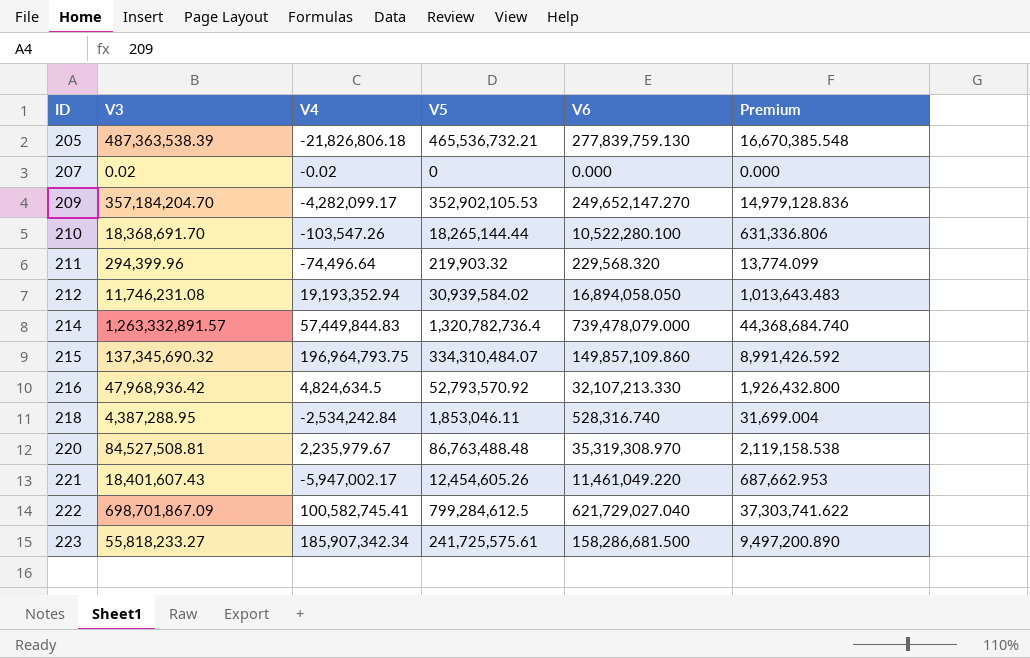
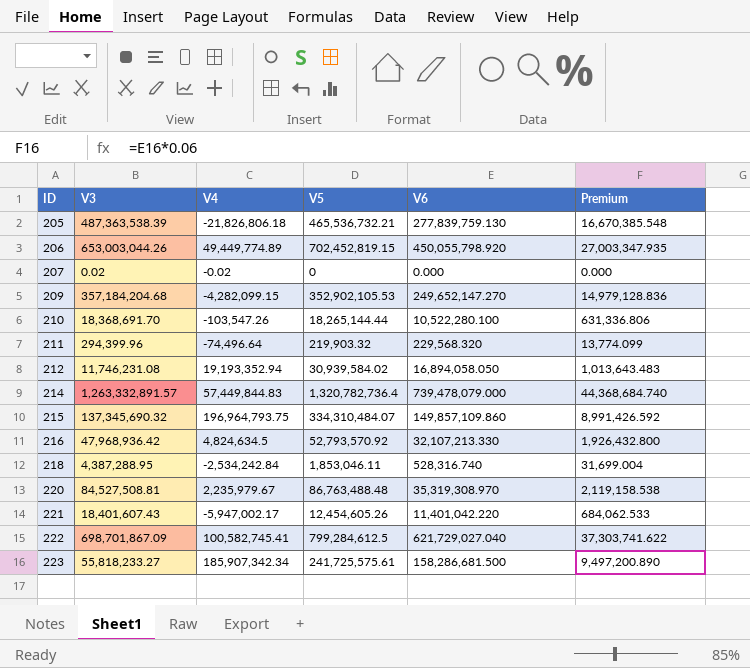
row 206: none -> 653,003,044.26 | 49,449,774.89 | 702,452,819.15 | 450,055,798.920 | 27,003,347.935
209 | V3: 357,184,204.70 -> 357,184,204.68
209 | V4: -4,282,099.17 -> -4,282,099.15
221 | V6: 11,461,049.220 -> 11,401,042.220
221 | Premium: 687,662.953 -> 684,062.533

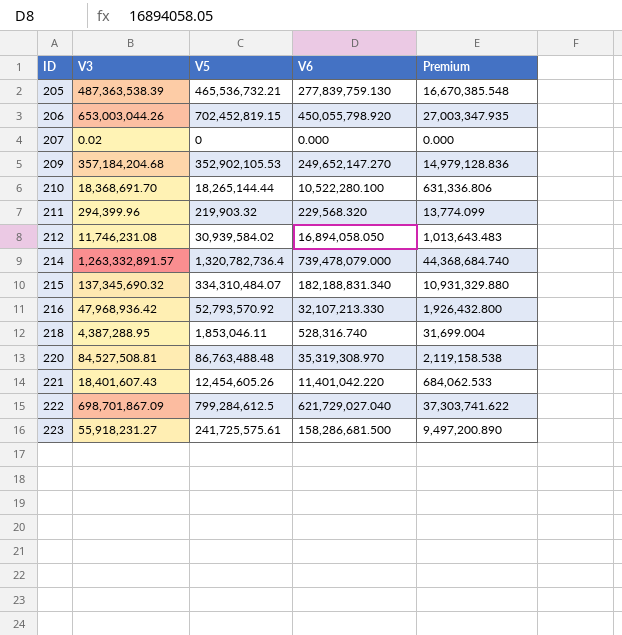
column V4 | formula: [V5] - [V3] -> none
215 | V6: 149,857,109.860 -> 182,188,831.340
215 | Premium: 8,991,426.592 -> 10,931,329.880
223 | V3: 55,818,233.27 -> 55,918,231.27

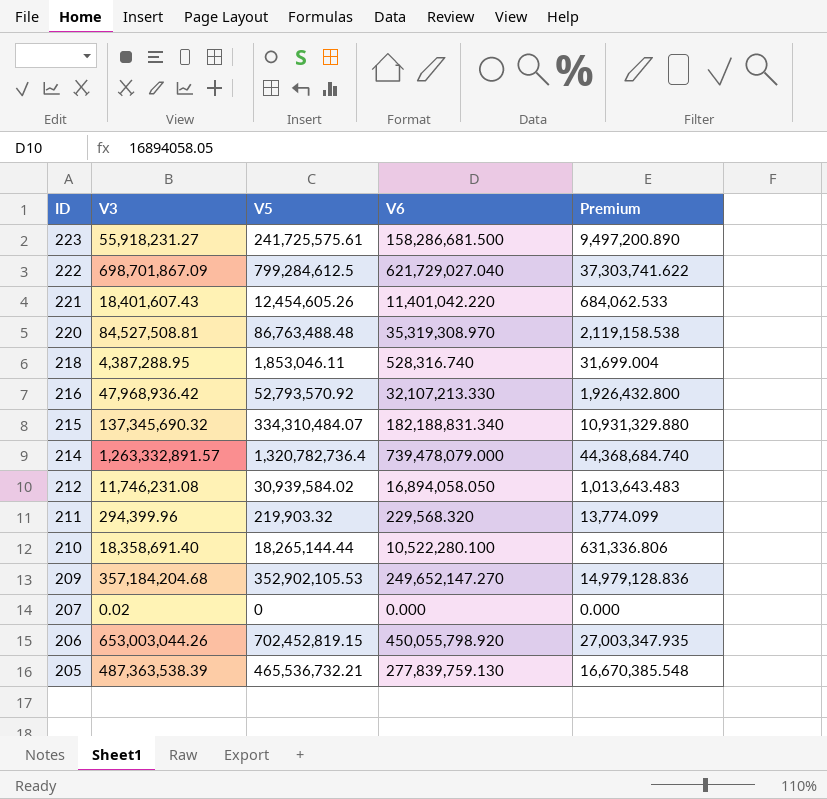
row order: ID ascending -> ID descending
210 | V3: 18,368,691.70 -> 18,358,691.40

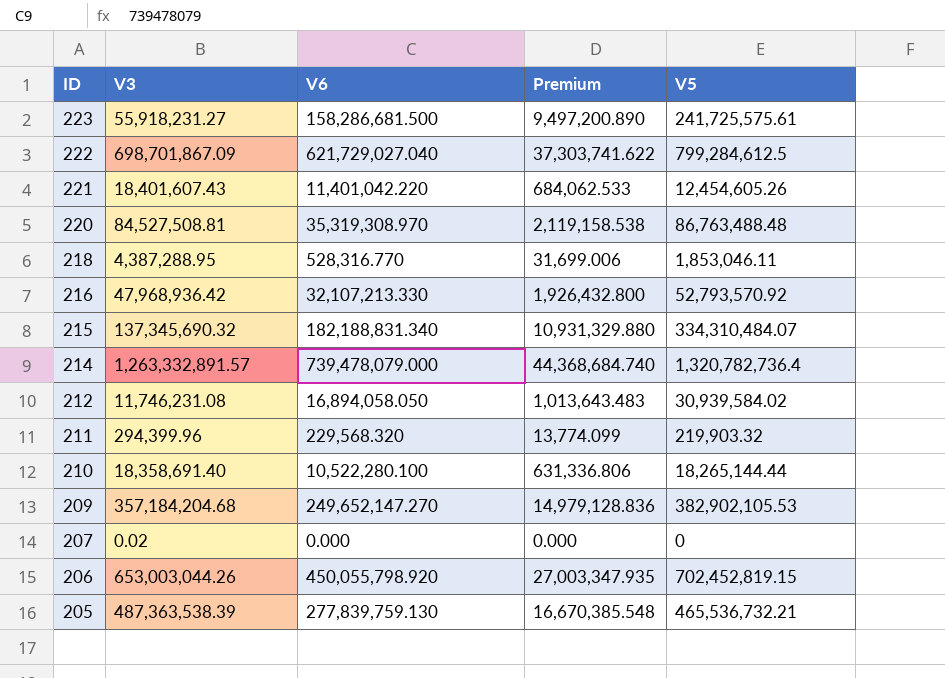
column V5 | position: 3 -> 5
218 | V6: 528,316.740 -> 528,316.770
218 | Premium: 31,699.004 -> 31,699.006
209 | V5: 352,902,105.53 -> 382,902,105.53

